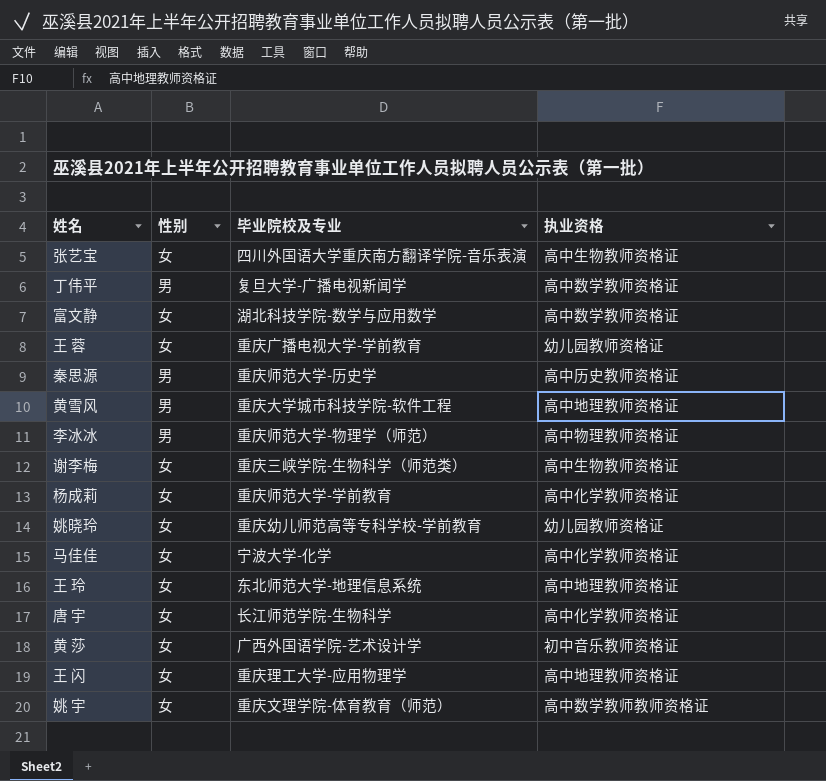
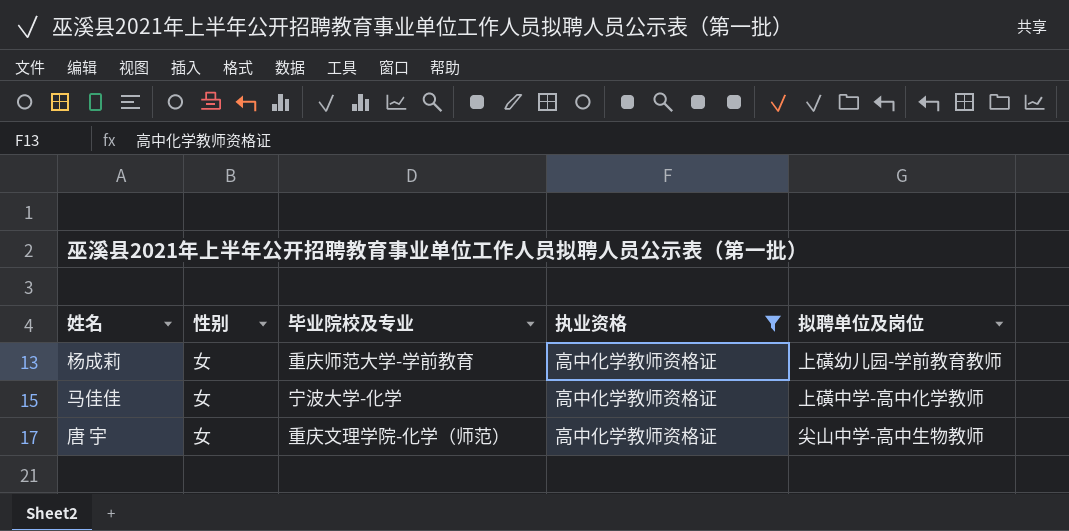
filter: none -> 执业资格 = 高中化学教师资格证
column 拟聘单位及岗位 | position: none -> 5
唐 宇 | 毕业院校及专业: 长江师范学院-生物科学 -> 重庆文理学院-化学（师范）

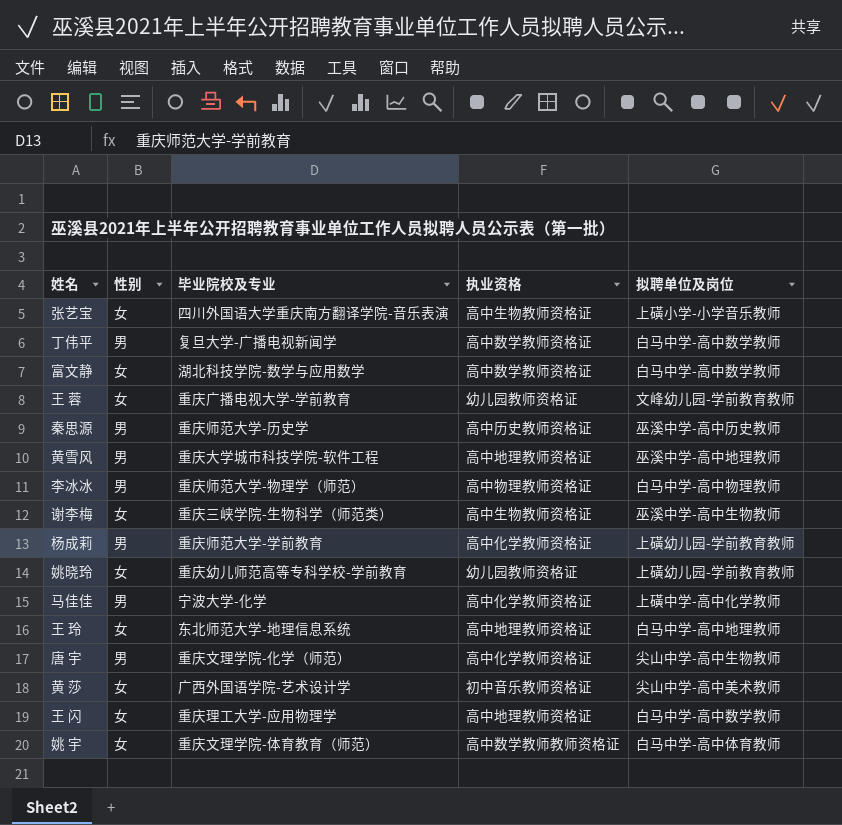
filter: 执业资格 = 高中化学教师资格证 -> none
杨成莉 | 性别: 女 -> 男
马佳佳 | 性别: 女 -> 男
唐 宇 | 性别: 女 -> 男

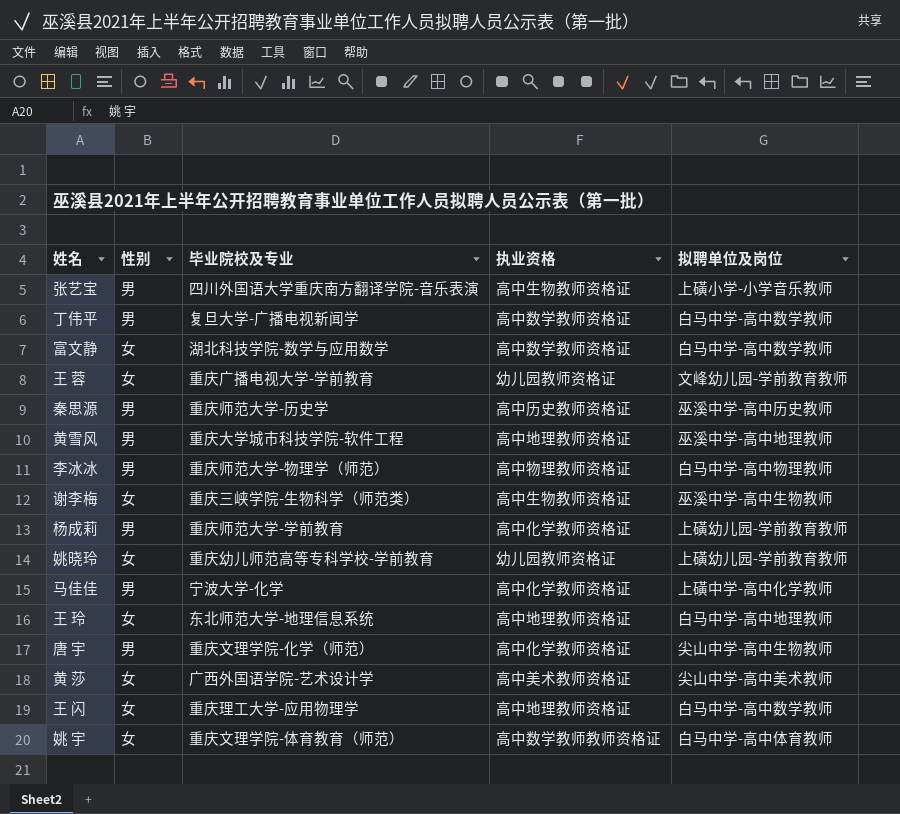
张艺宝 | 性别: 女 -> 男
黄 莎 | 执业资格: 初中音乐教师资格证 -> 高中美术教师资格证

